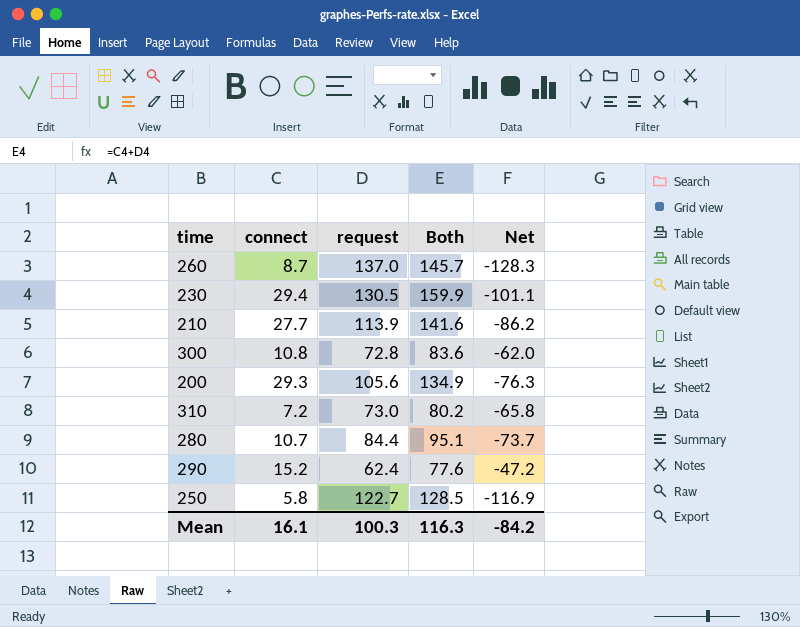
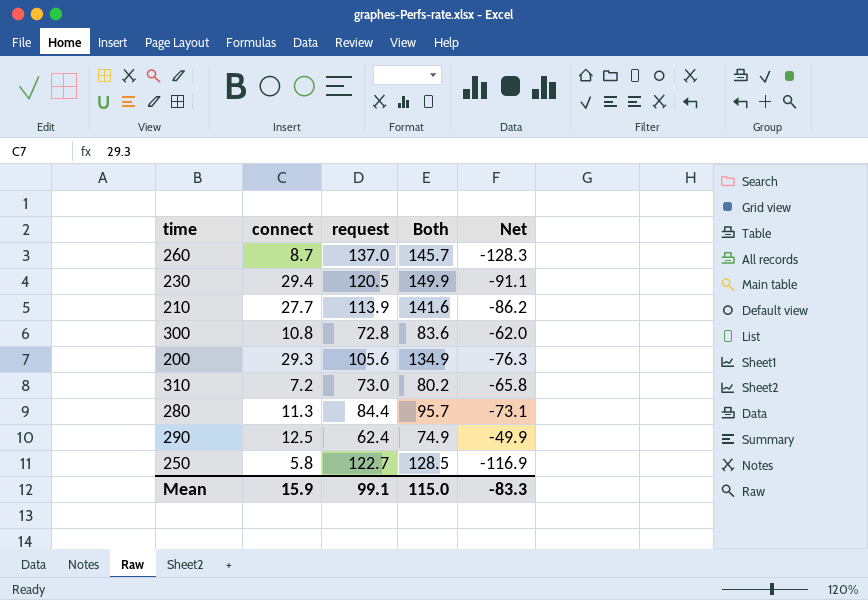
230 | request: 130.5 -> 120.5
230 | Both: 159.9 -> 149.9
230 | Net: -101.1 -> -91.1
280 | connect: 10.7 -> 11.3
280 | Both: 95.1 -> 95.7
280 | Net: -73.7 -> -73.1
290 | connect: 15.2 -> 12.5
290 | Both: 77.6 -> 74.9
290 | Net: -47.2 -> -49.9
Mean | connect: 16.1 -> 15.9
Mean | request: 100.3 -> 99.1
Mean | Both: 116.3 -> 115.0
Mean | Net: -84.2 -> -83.3

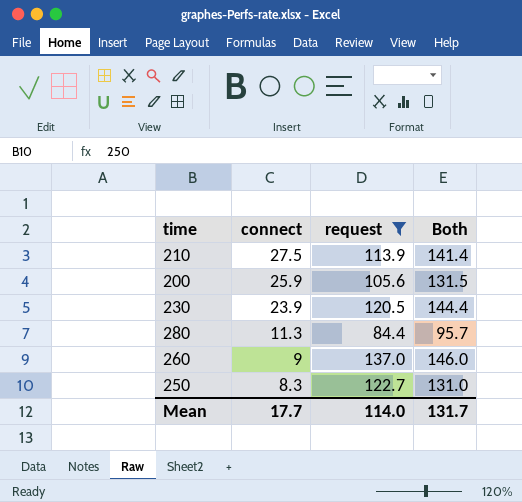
filter: none -> request >= 84.4
row order: none -> connect descending
column Net | formula: [connect] - [request] -> none
210 | connect: 27.7 -> 27.5
210 | Both: 141.6 -> 141.4
200 | connect: 29.3 -> 25.9
200 | Both: 134.9 -> 131.5
230 | connect: 29.4 -> 23.9
230 | Both: 149.9 -> 144.4
260 | connect: 8.7 -> 9
260 | Both: 145.7 -> 146.0
250 | connect: 5.8 -> 8.3
250 | Both: 128.5 -> 131.0
Mean | connect: 15.9 -> 17.7
Mean | request: 99.1 -> 114.0
Mean | Both: 115.0 -> 131.7

